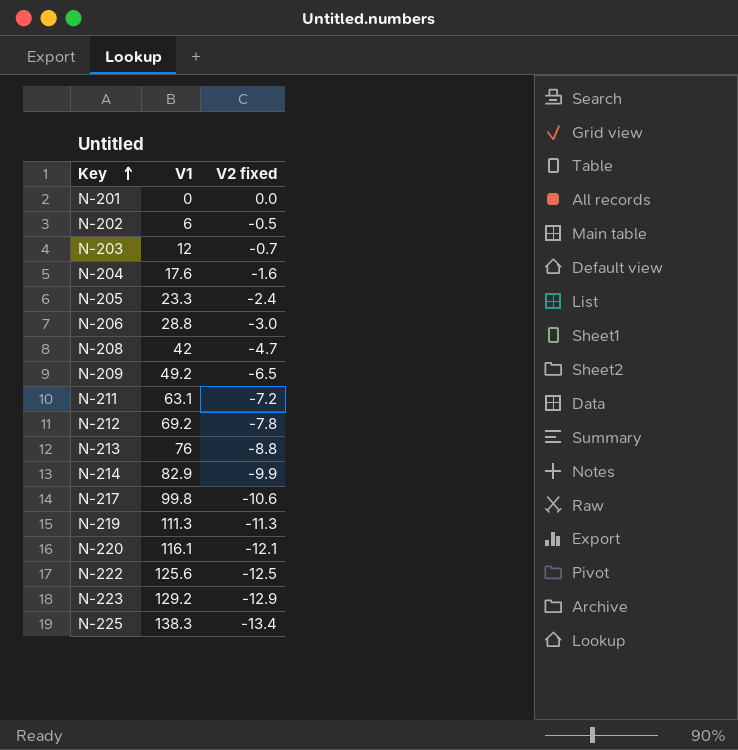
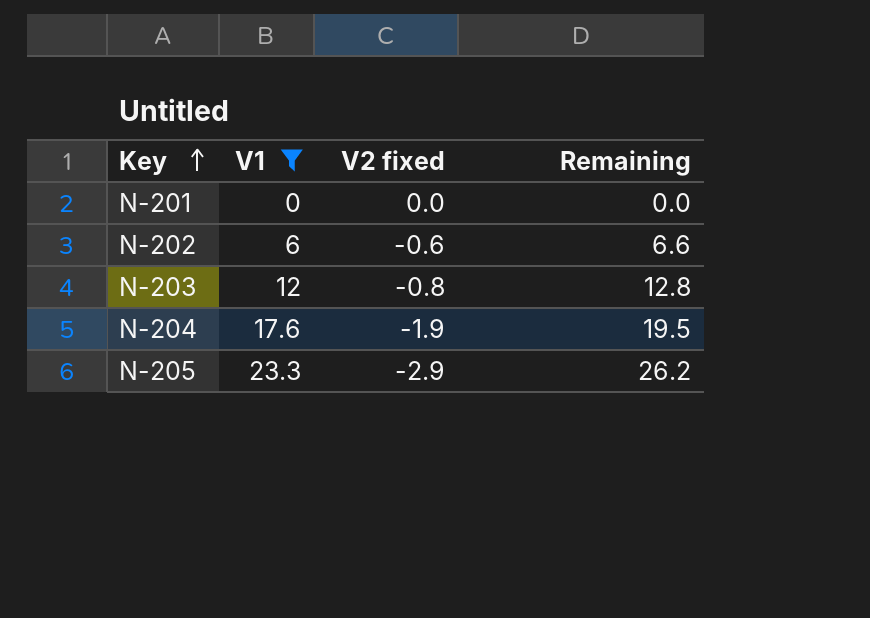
filter: none -> V1 <= 23.3
column Remaining | formula: none -> [V1] - [V2 fixed]
N-202 | V2 fixed: -0.5 -> -0.6
N-203 | V2 fixed: -0.7 -> -0.8
N-204 | V2 fixed: -1.6 -> -1.9
N-205 | V2 fixed: -2.4 -> -2.9

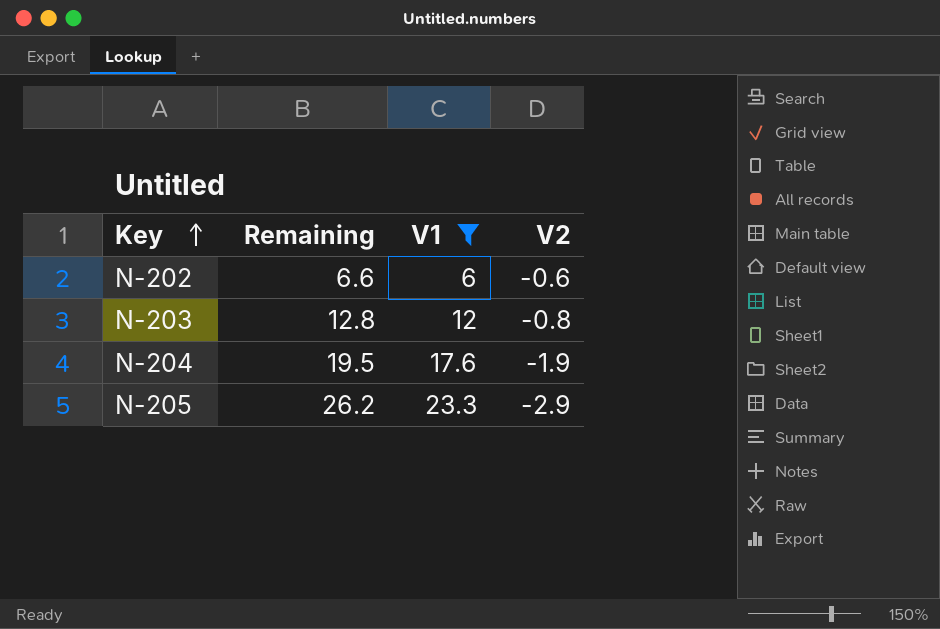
column Remaining | position: 4 -> 2
column name: V2 fixed -> V2
row N-201: 0 | 0.0 | 0.0 -> none

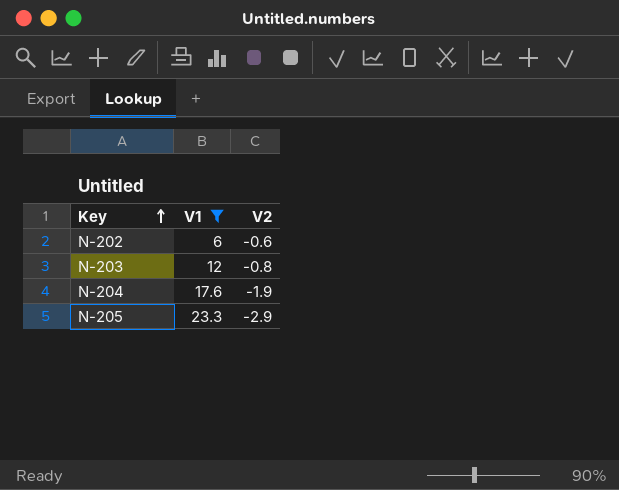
column Remaining | formula: [V1] - [V2] -> none

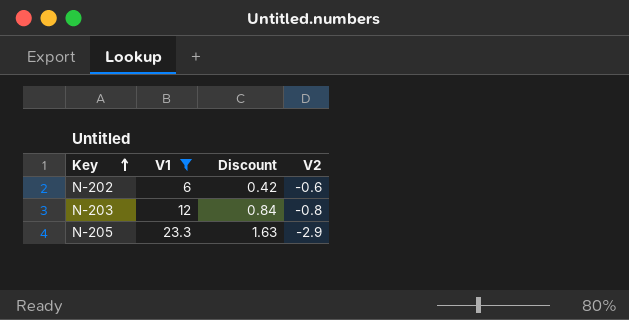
column Discount | formula: none -> [V1] * 0.07
row N-204: 17.6 | -1.9 -> none

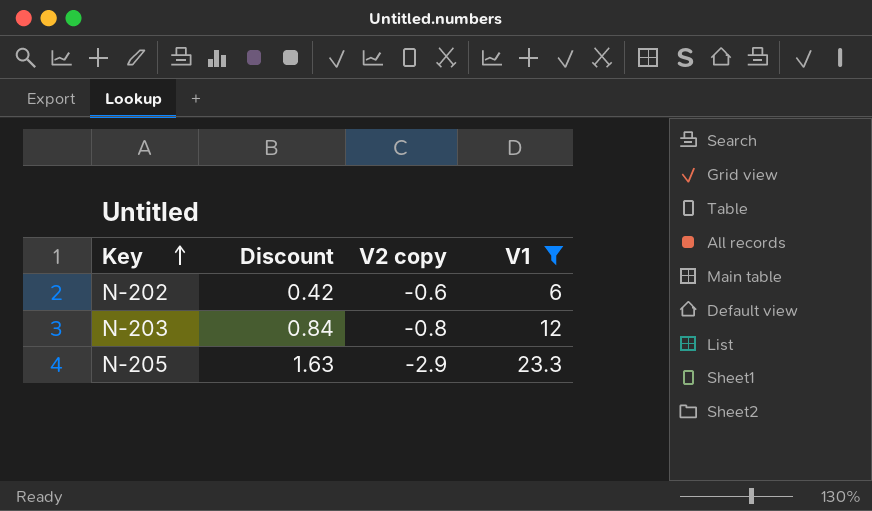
column name: V2 -> V2 copy
column V1 | position: 2 -> 4

